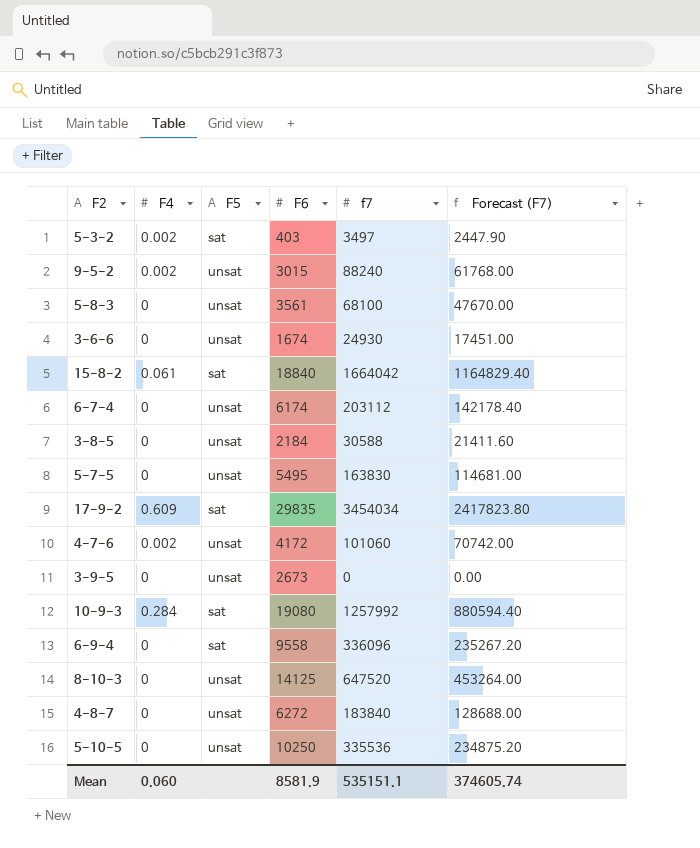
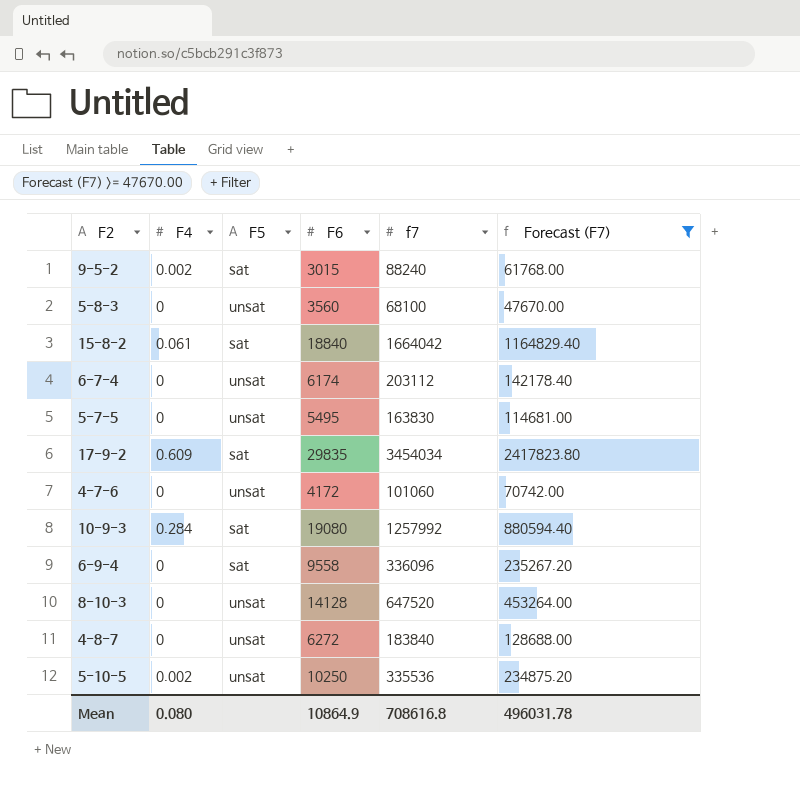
filter: none -> Forecast (F7) >= 47670.00
9-5-2 | F5: unsat -> sat
5-8-3 | F6: 3561 -> 3560
4-7-6 | F4: 0.002 -> 0
8-10-3 | F6: 14125 -> 14128
5-10-5 | F4: 0 -> 0.002
Mean | F4: 0.060 -> 0.080
Mean | F6: 8581.9 -> 10864.9
Mean | f7: 535151.1 -> 708616.8
Mean | Forecast (F7): 374605.74 -> 496031.78

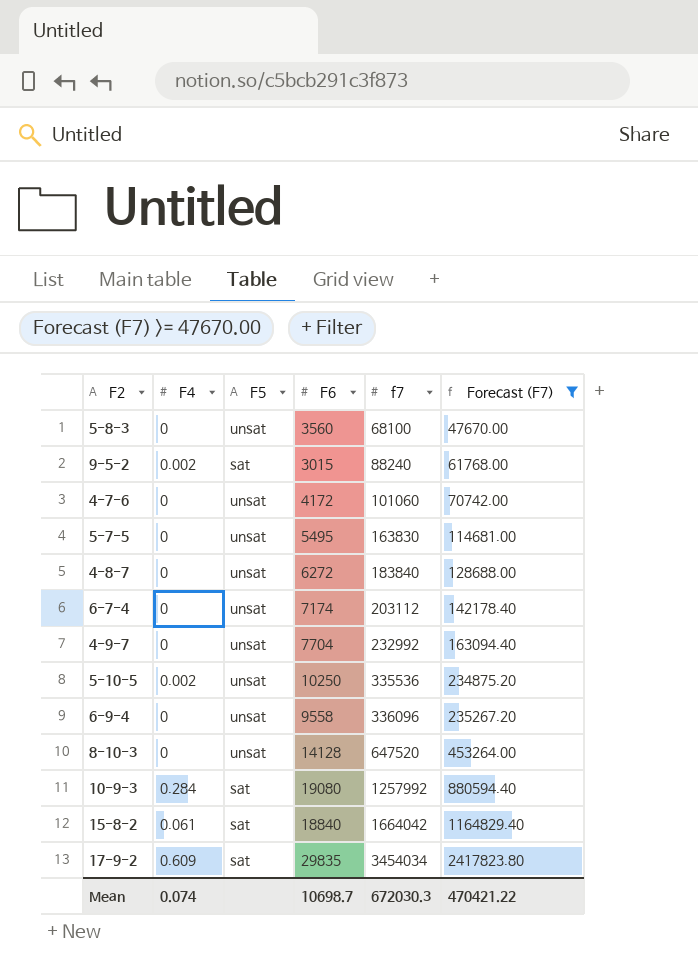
row order: none -> f7 ascending
6-7-4 | F6: 6174 -> 7174
row 4-9-7: none -> 0 | unsat | 7704 | 232992 | 163094.40
6-9-4 | F5: sat -> unsat
Mean | F4: 0.080 -> 0.074
Mean | F6: 10864.9 -> 10698.7
Mean | f7: 708616.8 -> 672030.3
Mean | Forecast (F7): 496031.78 -> 470421.22

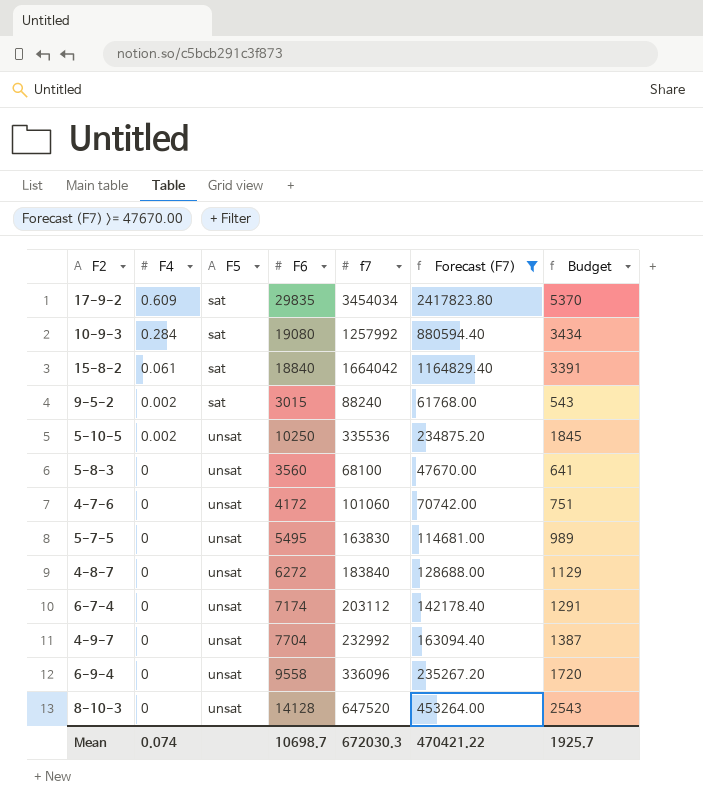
row order: f7 ascending -> F4 descending
column Budget | formula: none -> [F6] * 0.18

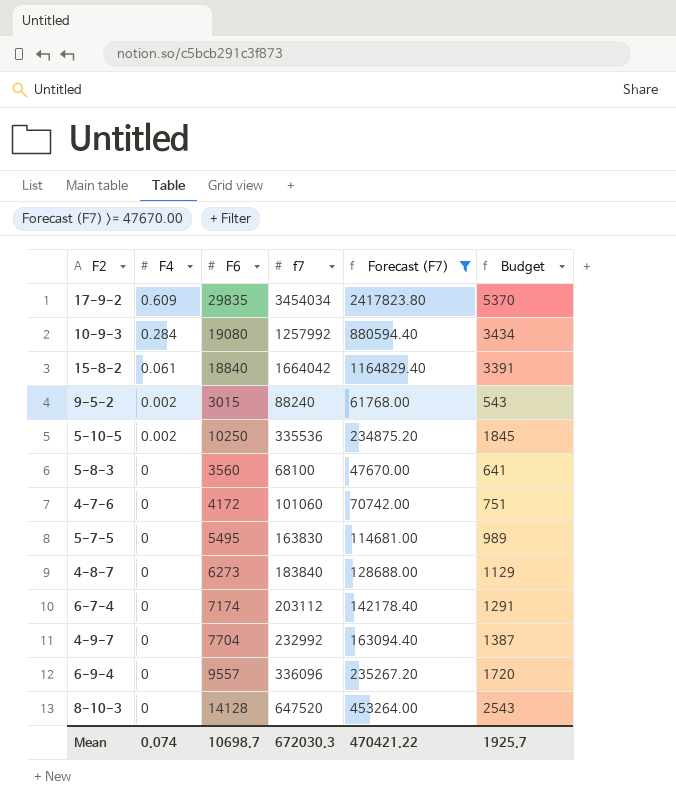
column F5 | position: 3 -> none
4-8-7 | F6: 6272 -> 6273
6-9-4 | F6: 9558 -> 9557

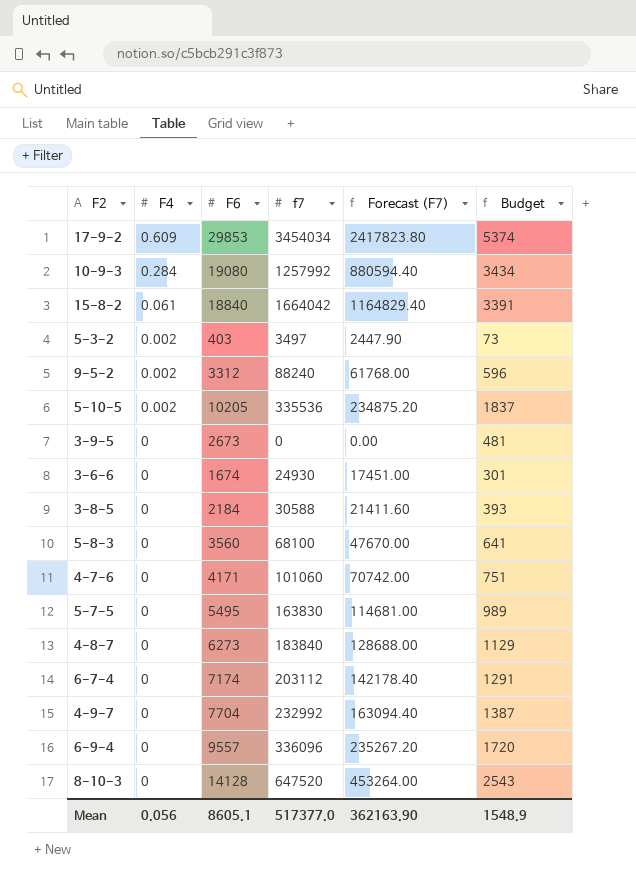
filter: Forecast (F7) >= 47670.00 -> none
17-9-2 | F6: 29835 -> 29853
17-9-2 | Budget: 5370 -> 5374
9-5-2 | F6: 3015 -> 3312
9-5-2 | Budget: 543 -> 596
5-10-5 | F6: 10250 -> 10205
5-10-5 | Budget: 1845 -> 1837
4-7-6 | F6: 4172 -> 4171
Mean | F4: 0.074 -> 0.056
Mean | F6: 10698.7 -> 8605.1
Mean | f7: 672030.3 -> 517377.0
Mean | Forecast (F7): 470421.22 -> 362163.90
Mean | Budget: 1925.7 -> 1548.9

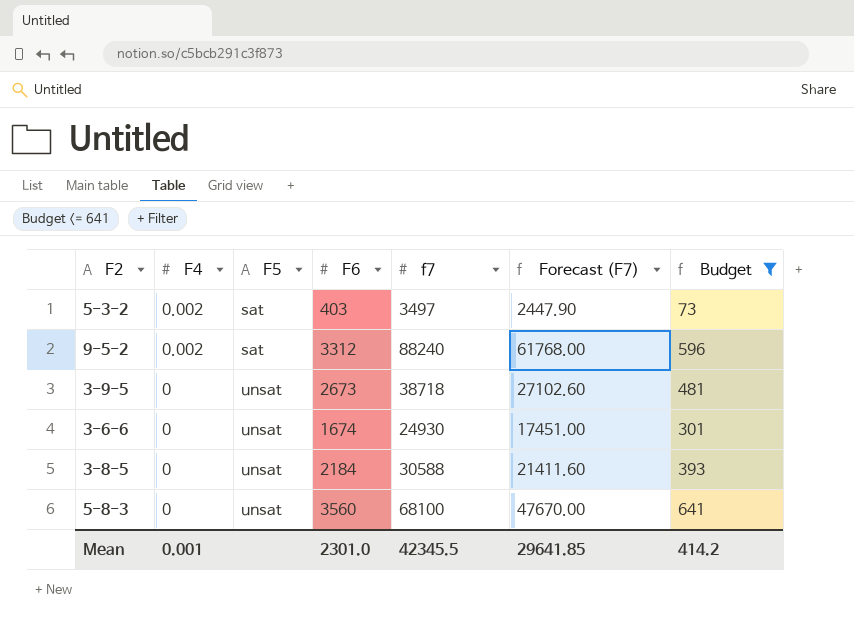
filter: none -> Budget <= 641
column F5 | position: none -> 3
3-9-5 | f7: 0 -> 38718
3-9-5 | Forecast (F7): 0.00 -> 27102.60
Mean | F4: 0.056 -> 0.001
Mean | F6: 8605.1 -> 2301.0
Mean | f7: 517377.0 -> 42345.5
Mean | Forecast (F7): 362163.90 -> 29641.85
Mean | Budget: 1548.9 -> 414.2

